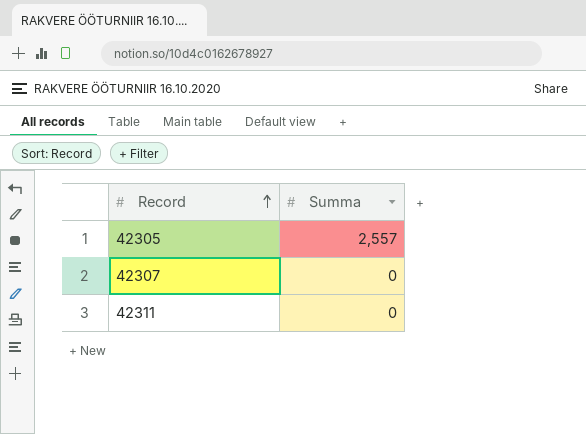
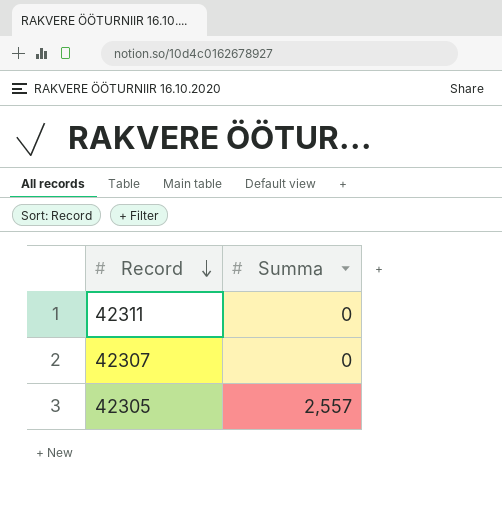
row order: Record ascending -> Record descending

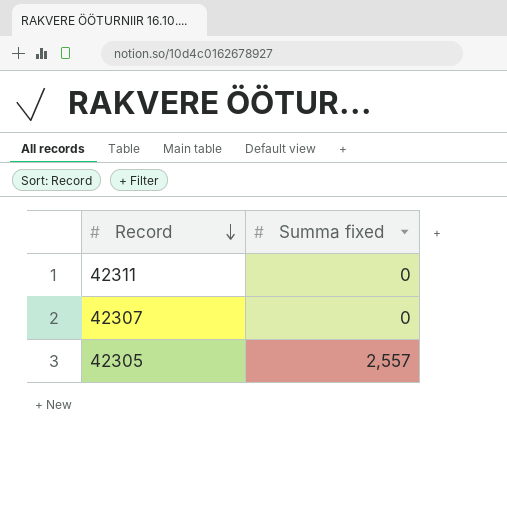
column name: Summa -> Summa fixed

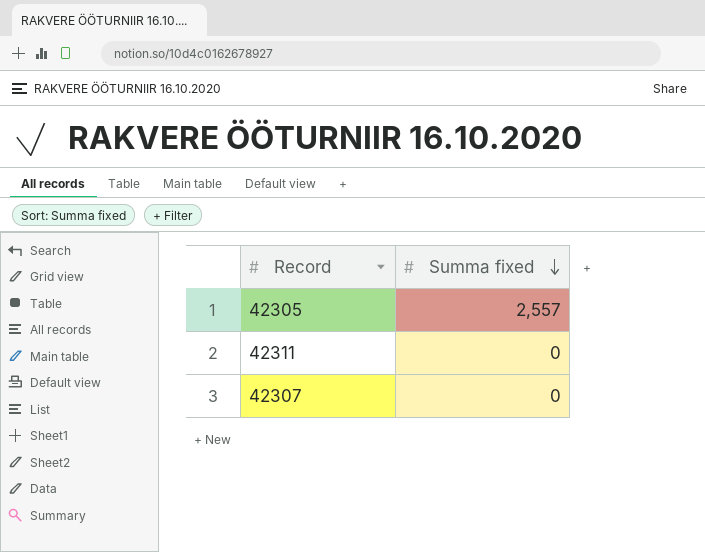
row order: Record descending -> Summa fixed descending

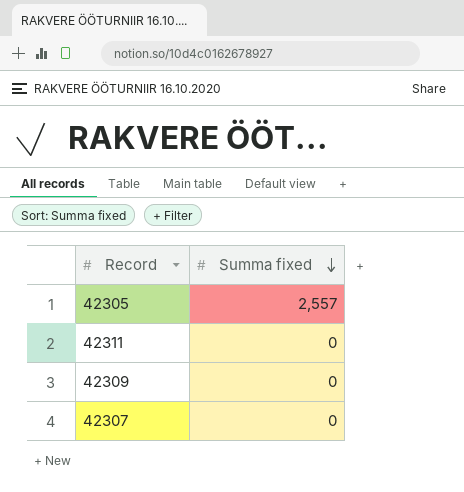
row 42309: none -> 0

